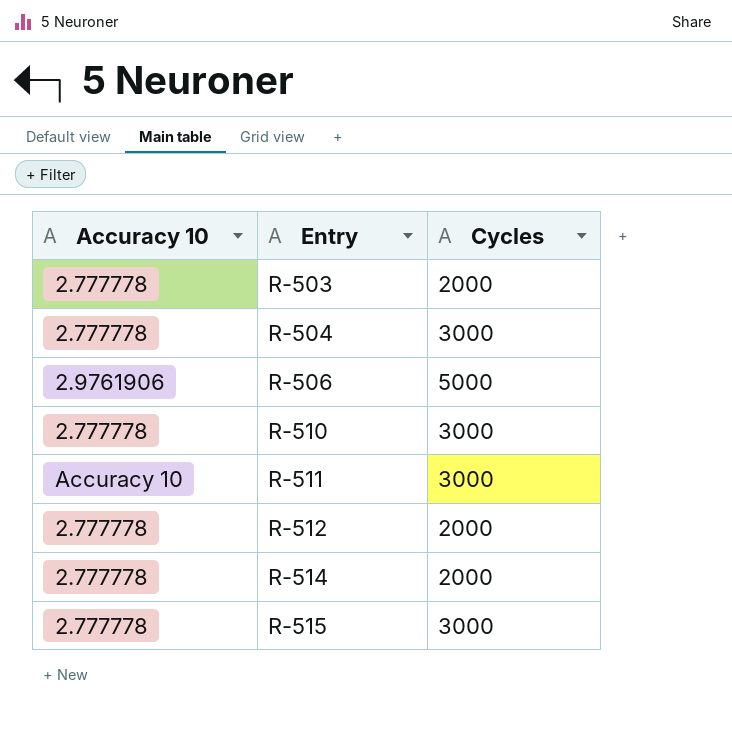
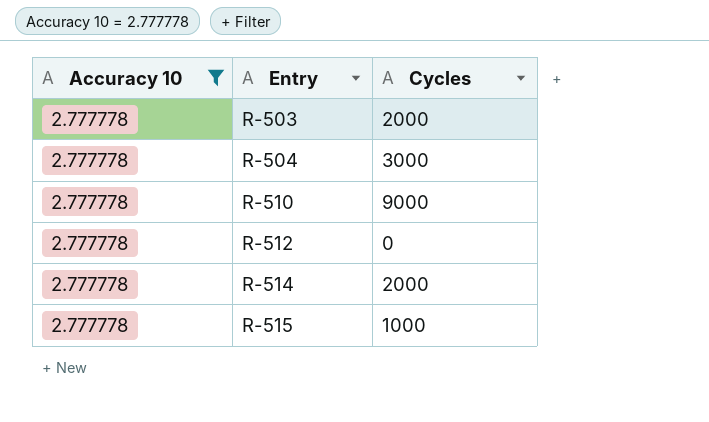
filter: none -> Accuracy 10 = 2.777778
R-510 | Cycles: 3000 -> 9000
R-512 | Cycles: 2000 -> 0
R-515 | Cycles: 3000 -> 1000

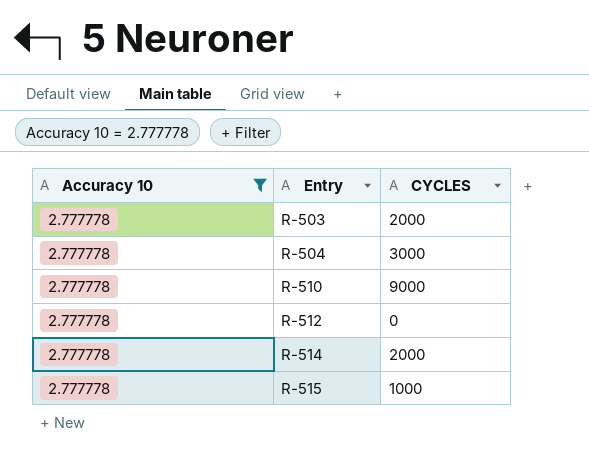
column name: Cycles -> CYCLES

